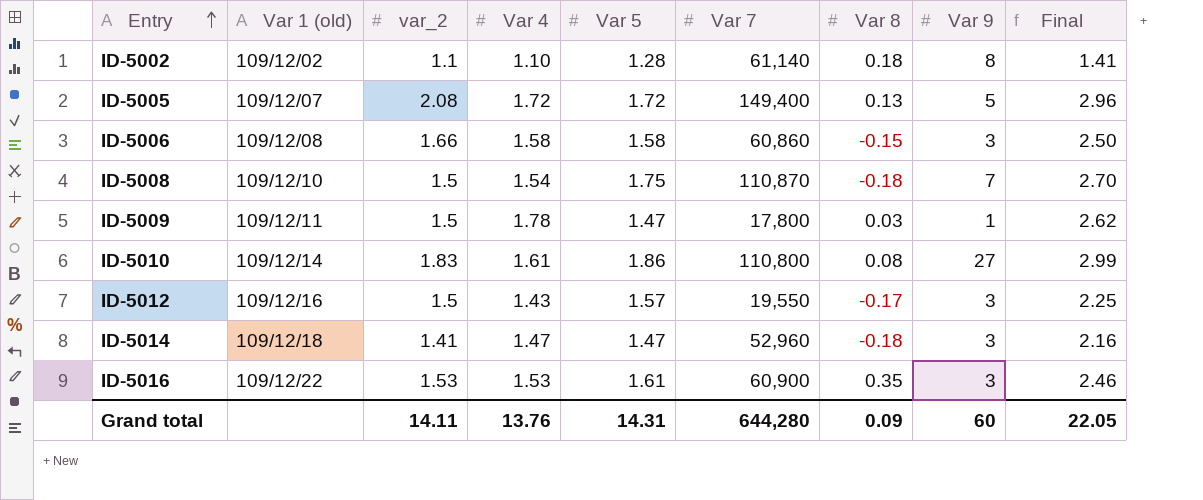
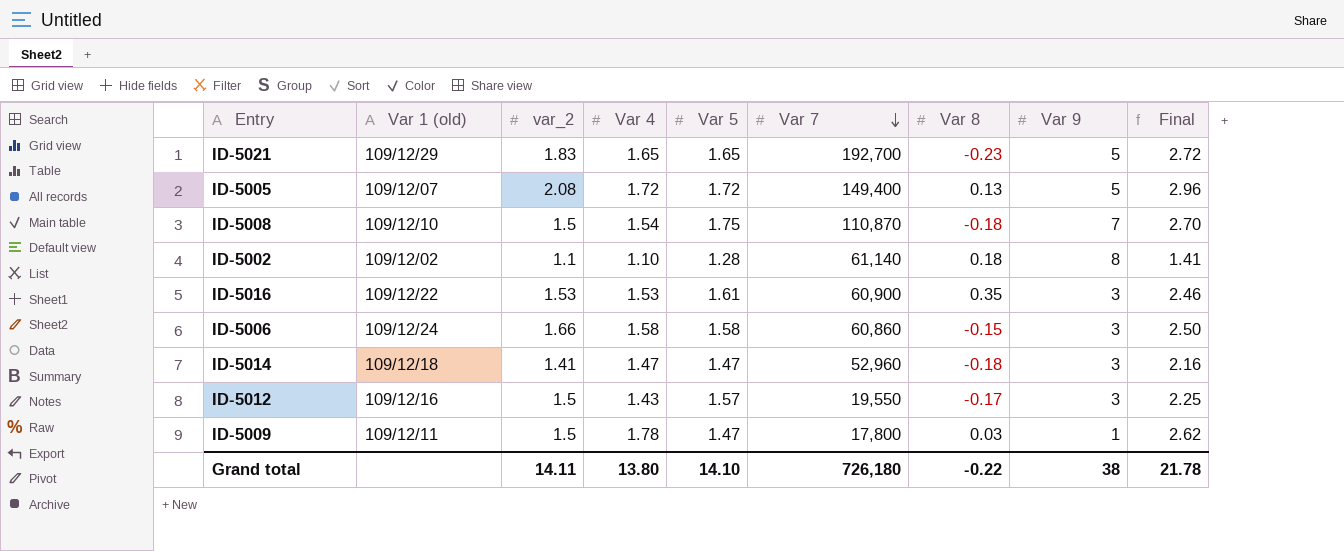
row order: Entry ascending -> Var 7 descending
row ID-5010: 109/12/14 | 1.83 | 1.61 | 1.86 | 110,800 | 0.08 | 27 | 2.99 -> none
row ID-5021: none -> 109/12/29 | 1.83 | 1.65 | 1.65 | 192,700 | -0.23 | 5 | 2.72
ID-5006 | Var 1 (old): 109/12/08 -> 109/12/24
Grand total | Var 4: 13.76 -> 13.80
Grand total | Var 5: 14.31 -> 14.10
Grand total | Var 7: 644,280 -> 726,180
Grand total | Var 8: 0.09 -> -0.22
Grand total | Var 9: 60 -> 38
Grand total | Final: 22.05 -> 21.78

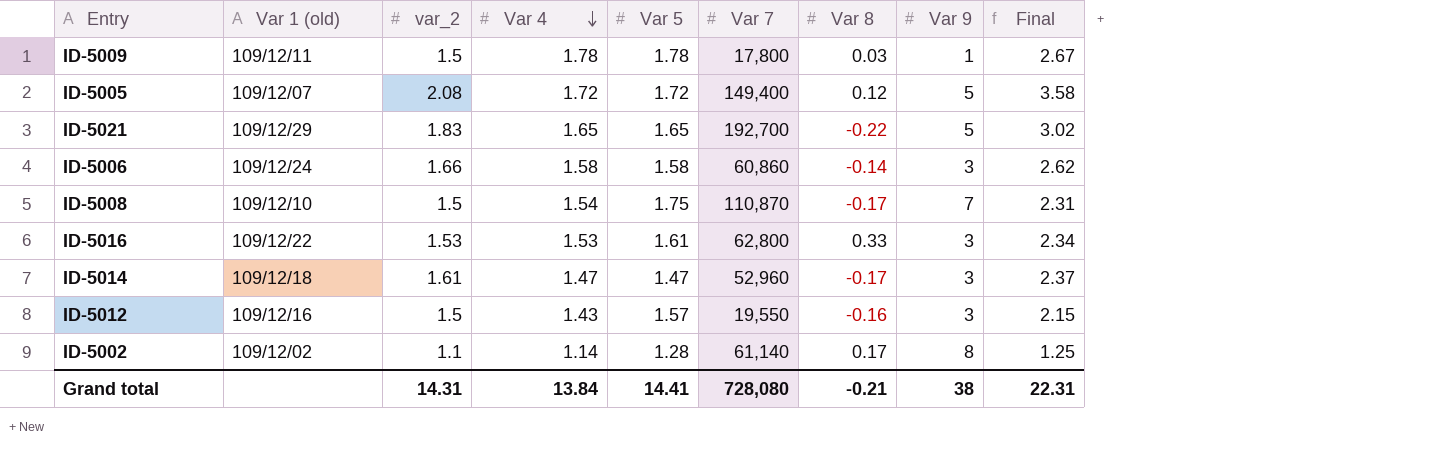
row order: Var 7 descending -> Var 4 descending
column Final | formula: [Var 4] * [Var 5] -> [var_2] * [Var 4]
ID-5009 | Var 5: 1.47 -> 1.78
ID-5005 | Var 8: 0.13 -> 0.12
ID-5021 | Var 8: -0.23 -> -0.22
ID-5006 | Var 8: -0.15 -> -0.14
ID-5008 | Var 8: -0.18 -> -0.17
ID-5016 | Var 7: 60,900 -> 62,800
ID-5016 | Var 8: 0.35 -> 0.33
ID-5014 | var_2: 1.41 -> 1.61
ID-5014 | Var 8: -0.18 -> -0.17
ID-5012 | Var 8: -0.17 -> -0.16
ID-5002 | Var 4: 1.10 -> 1.14
ID-5002 | Var 8: 0.18 -> 0.17
Grand total | var_2: 14.11 -> 14.31
Grand total | Var 4: 13.80 -> 13.84
Grand total | Var 5: 14.10 -> 14.41
Grand total | Var 7: 726,180 -> 728,080
Grand total | Var 8: -0.22 -> -0.21
Grand total | Final: 21.78 -> 22.31

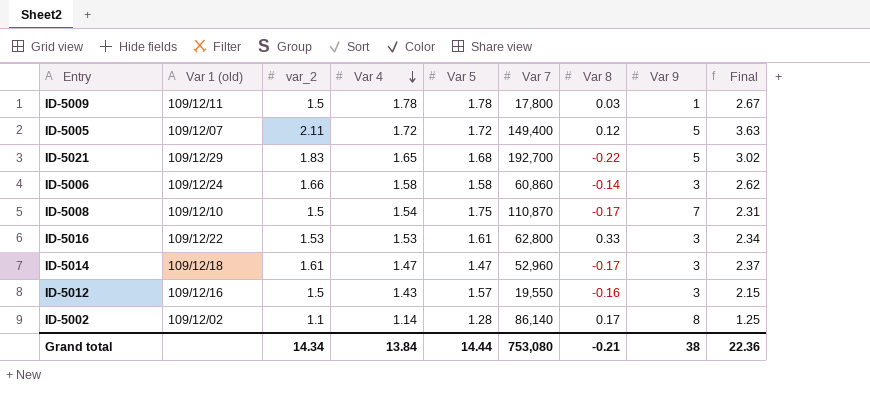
ID-5005 | var_2: 2.08 -> 2.11
ID-5005 | Final: 3.58 -> 3.63
ID-5021 | Var 5: 1.65 -> 1.68
ID-5002 | Var 7: 61,140 -> 86,140
Grand total | var_2: 14.31 -> 14.34
Grand total | Var 5: 14.41 -> 14.44
Grand total | Var 7: 728,080 -> 753,080
Grand total | Final: 22.31 -> 22.36

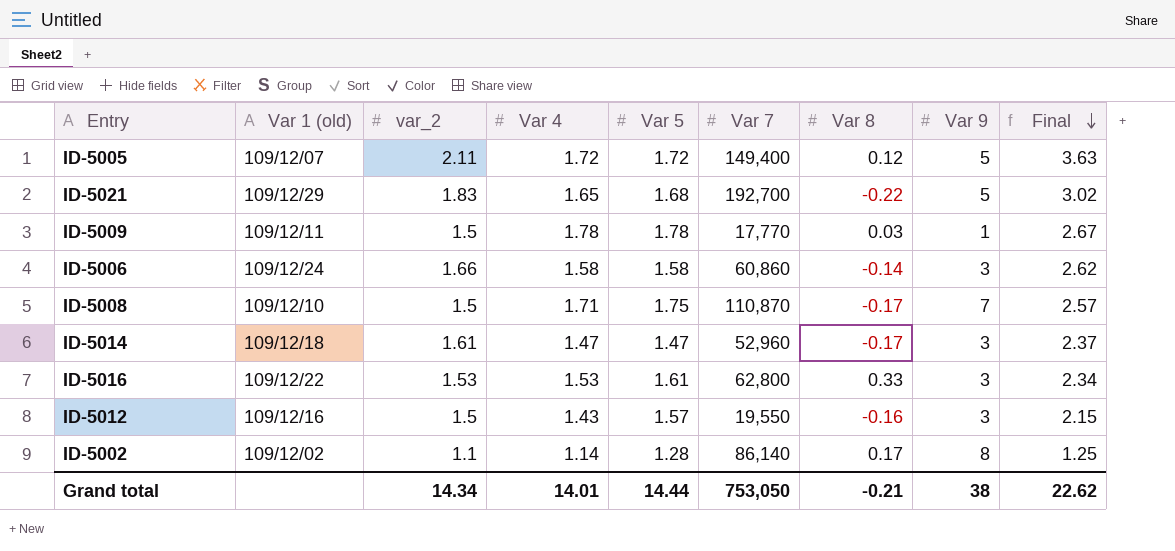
row order: Var 4 descending -> Final descending
ID-5009 | Var 7: 17,800 -> 17,770
ID-5008 | Var 4: 1.54 -> 1.71
ID-5008 | Final: 2.31 -> 2.57
Grand total | Var 4: 13.84 -> 14.01
Grand total | Var 7: 753,080 -> 753,050
Grand total | Final: 22.36 -> 22.62

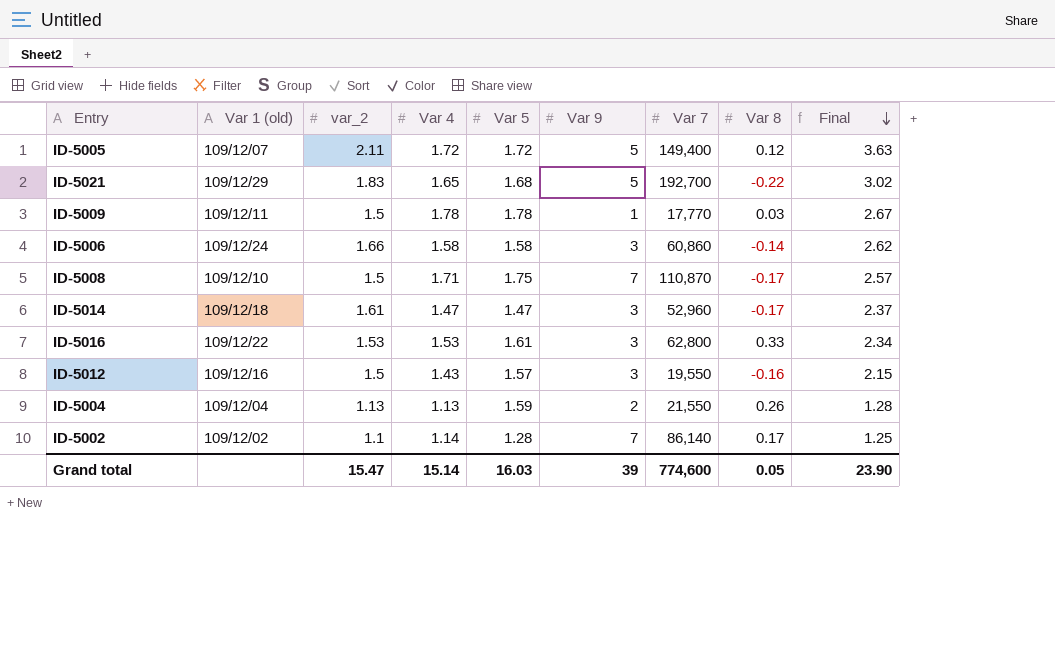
column Var 9 | position: 8 -> 6
row ID-5004: none -> 109/12/04 | 1.13 | 1.13 | 1.59 | 2 | 21,550 | 0.26 | 1.28
ID-5002 | Var 9: 8 -> 7
Grand total | var_2: 14.34 -> 15.47
Grand total | Var 4: 14.01 -> 15.14
Grand total | Var 5: 14.44 -> 16.03
Grand total | Var 9: 38 -> 39
Grand total | Var 7: 753,050 -> 774,600
Grand total | Var 8: -0.21 -> 0.05
Grand total | Final: 22.62 -> 23.90

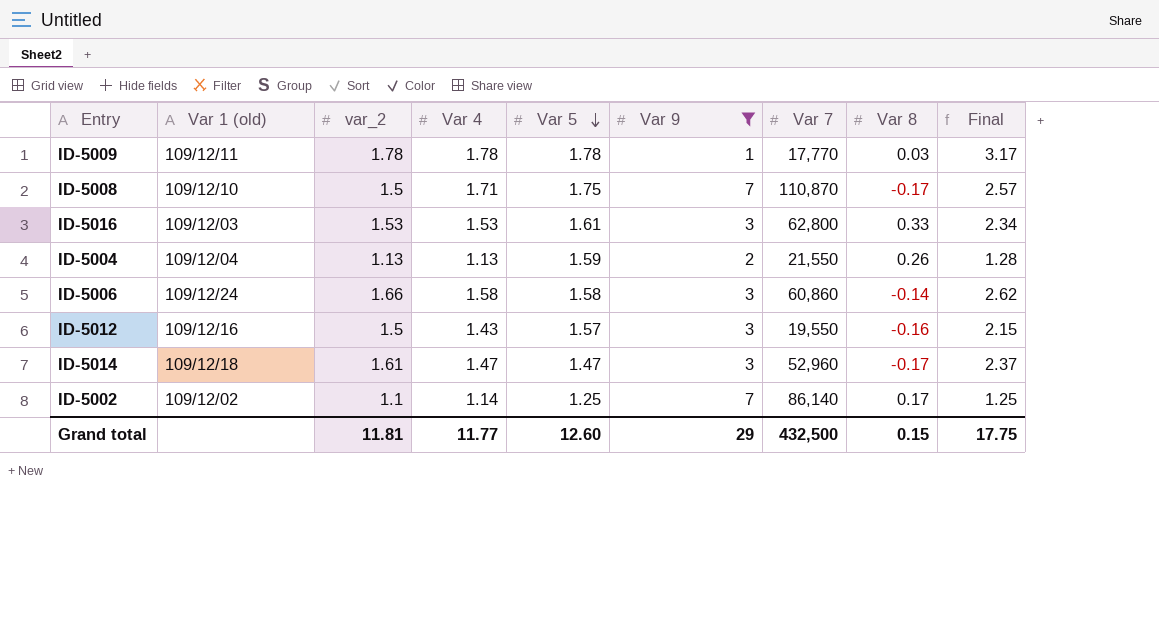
filter: none -> Var 9 != 5
row order: Final descending -> Var 5 descending
ID-5009 | var_2: 1.5 -> 1.78
ID-5009 | Final: 2.67 -> 3.17
ID-5016 | Var 1 (old): 109/12/22 -> 109/12/03
ID-5002 | Var 5: 1.28 -> 1.25
Grand total | var_2: 15.47 -> 11.81
Grand total | Var 4: 15.14 -> 11.77
Grand total | Var 5: 16.03 -> 12.60
Grand total | Var 9: 39 -> 29
Grand total | Var 7: 774,600 -> 432,500
Grand total | Var 8: 0.05 -> 0.15
Grand total | Final: 23.90 -> 17.75

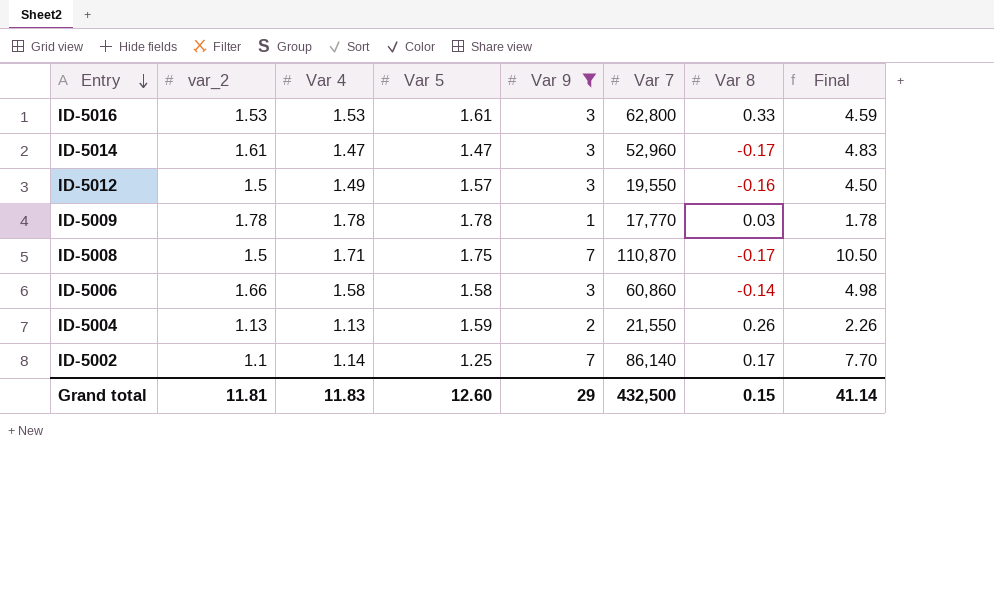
row order: Var 5 descending -> Entry descending
column Var 1 (old) | position: 2 -> none
column Final | formula: [var_2] * [Var 4] -> [var_2] * [Var 9]
ID-5012 | Var 4: 1.43 -> 1.49
Grand total | Var 4: 11.77 -> 11.83
Grand total | Final: 17.75 -> 41.14

